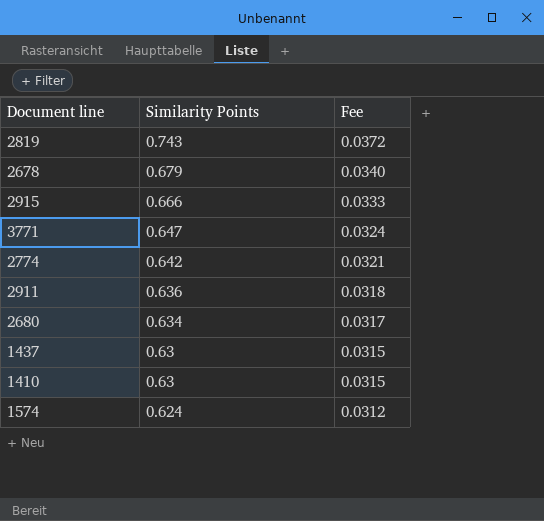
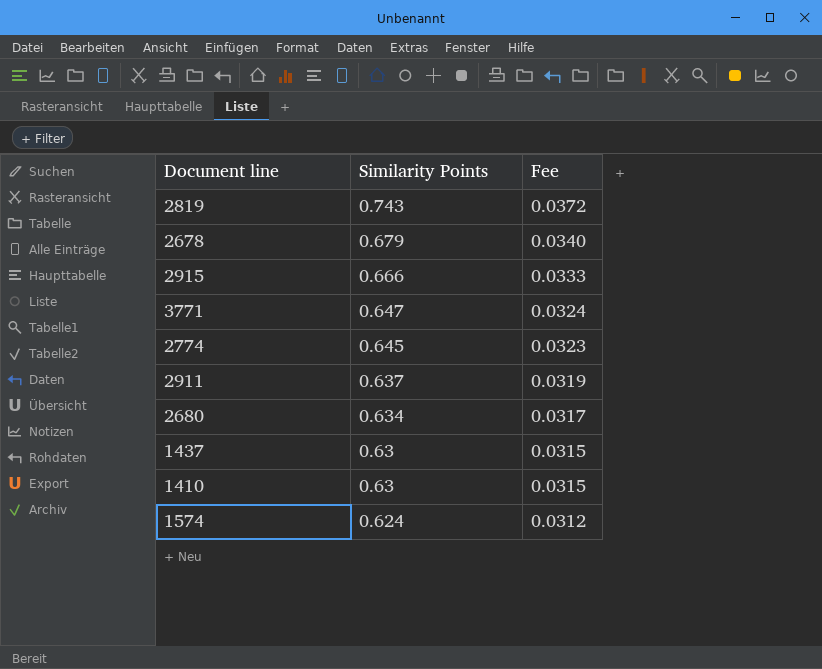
2774 | Similarity Points: 0.642 -> 0.645
2774 | Fee: 0.0321 -> 0.0323
2911 | Similarity Points: 0.636 -> 0.637
2911 | Fee: 0.0318 -> 0.0319

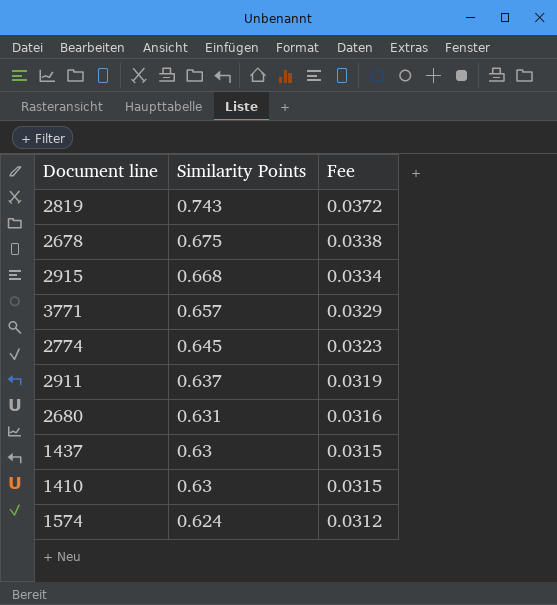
2678 | Similarity Points: 0.679 -> 0.675
2678 | Fee: 0.0340 -> 0.0338
2915 | Similarity Points: 0.666 -> 0.668
2915 | Fee: 0.0333 -> 0.0334
3771 | Similarity Points: 0.647 -> 0.657
3771 | Fee: 0.0324 -> 0.0329
2680 | Similarity Points: 0.634 -> 0.631
2680 | Fee: 0.0317 -> 0.0316

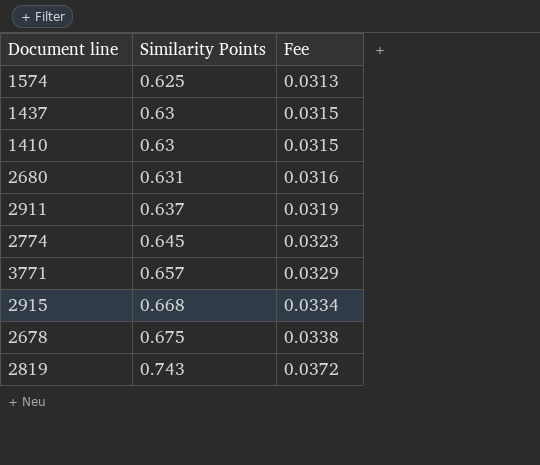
row order: Similarity Points descending -> Similarity Points ascending
1574 | Similarity Points: 0.624 -> 0.625
1574 | Fee: 0.0312 -> 0.0313

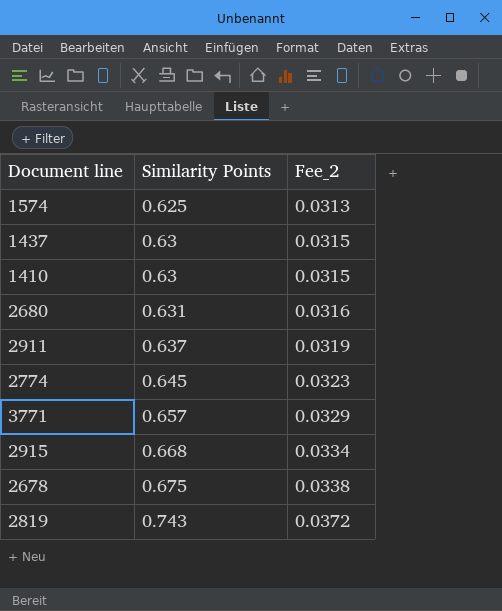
column name: Fee -> Fee_2

